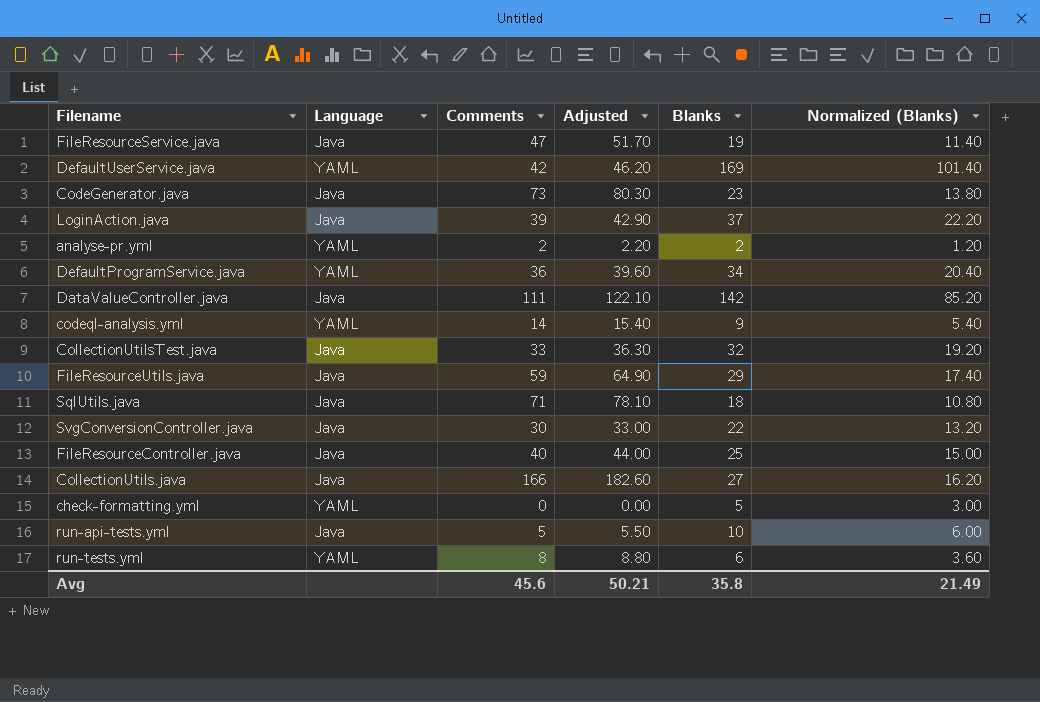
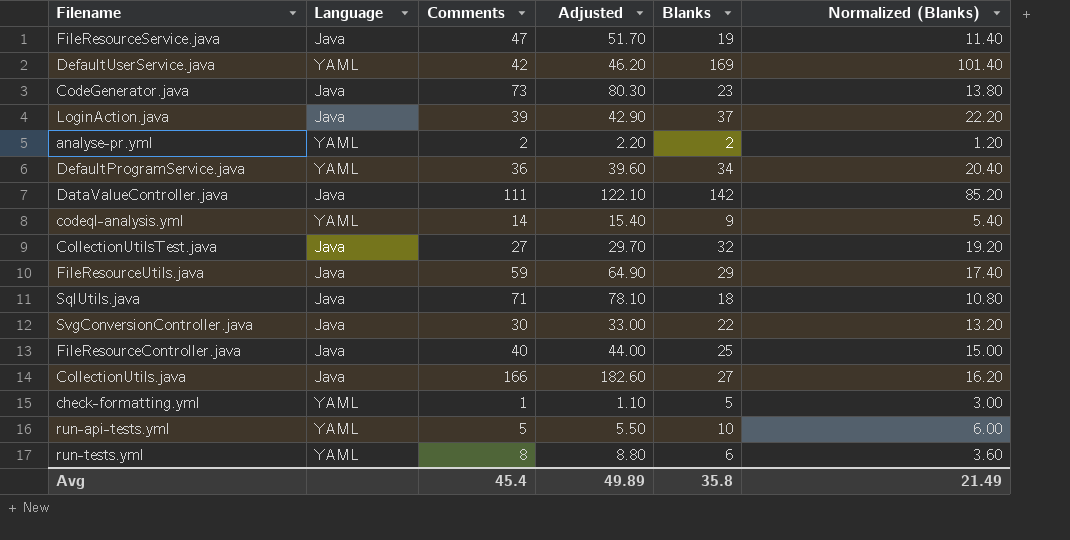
CollectionUtilsTest.java | Comments: 33 -> 27
CollectionUtilsTest.java | Adjusted: 36.30 -> 29.70
check-formatting.yml | Comments: 0 -> 1
check-formatting.yml | Adjusted: 0.00 -> 1.10
run-api-tests.yml | Language: Java -> YAML
Avg | Comments: 45.6 -> 45.4
Avg | Adjusted: 50.21 -> 49.89

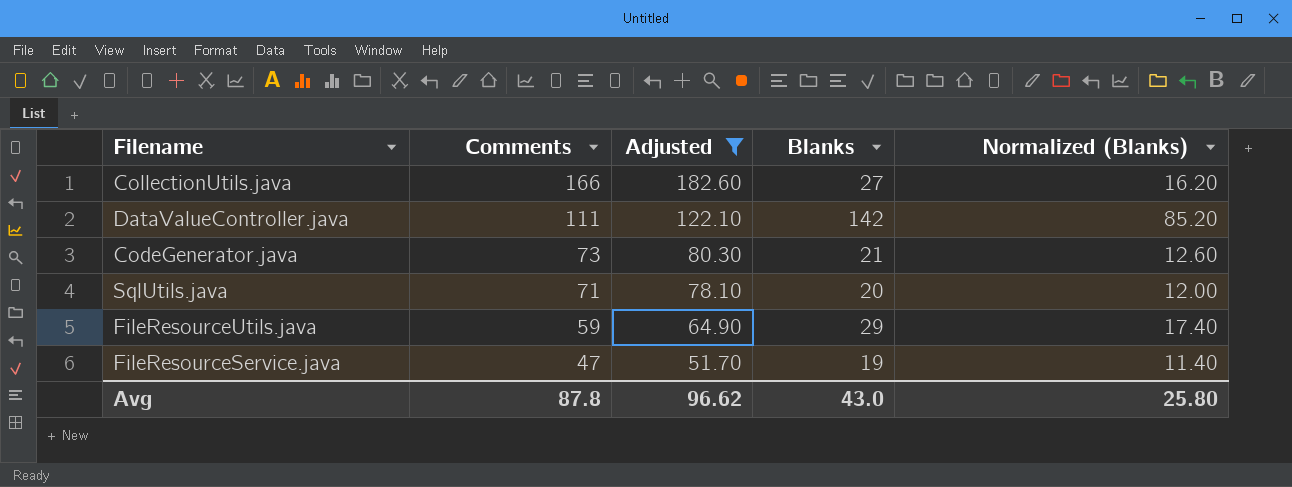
filter: none -> Adjusted >= 51.70
row order: none -> Comments descending
column Language | position: 2 -> none
CodeGenerator.java | Blanks: 23 -> 21
CodeGenerator.java | Normalized (Blanks): 13.80 -> 12.60
SqlUtils.java | Blanks: 18 -> 20
SqlUtils.java | Normalized (Blanks): 10.80 -> 12.00
Avg | Comments: 45.4 -> 87.8
Avg | Adjusted: 49.89 -> 96.62
Avg | Blanks: 35.8 -> 43.0
Avg | Normalized (Blanks): 21.49 -> 25.80

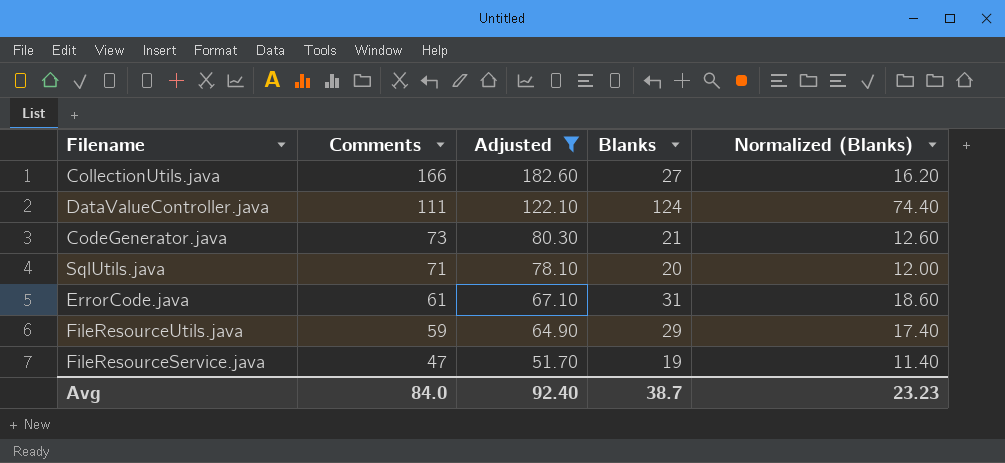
DataValueController.java | Blanks: 142 -> 124
DataValueController.java | Normalized (Blanks): 85.20 -> 74.40
row ErrorCode.java: none -> 61 | 67.10 | 31 | 18.60
Avg | Comments: 87.8 -> 84.0
Avg | Adjusted: 96.62 -> 92.40
Avg | Blanks: 43.0 -> 38.7
Avg | Normalized (Blanks): 25.80 -> 23.23

